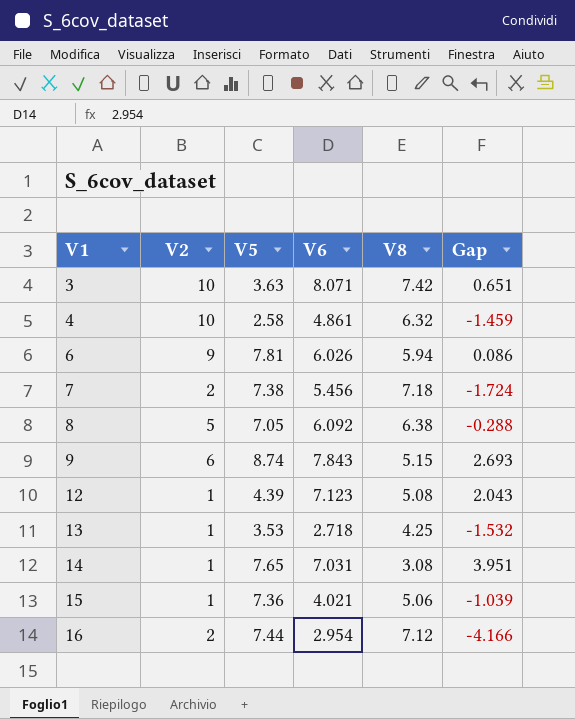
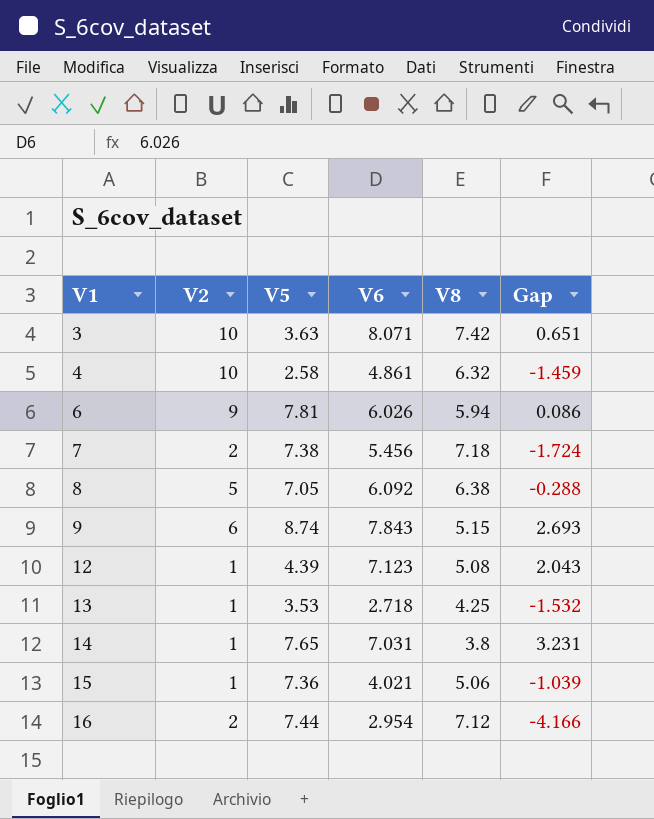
14 | V8: 3.08 -> 3.8
14 | Gap: 3.951 -> 3.231

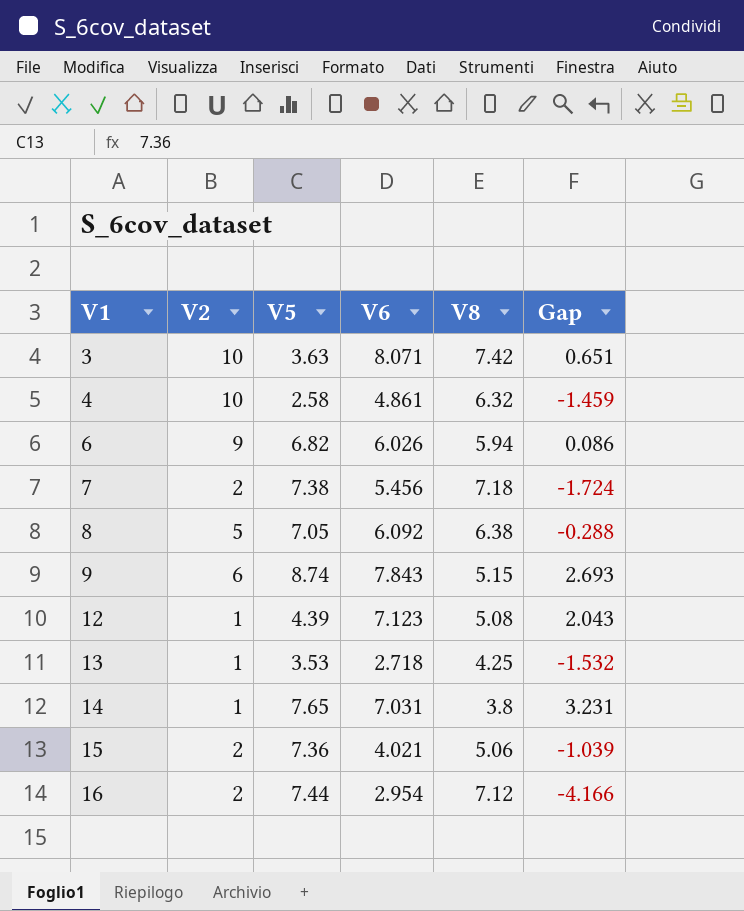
6 | V5: 7.81 -> 6.82
15 | V2: 1 -> 2

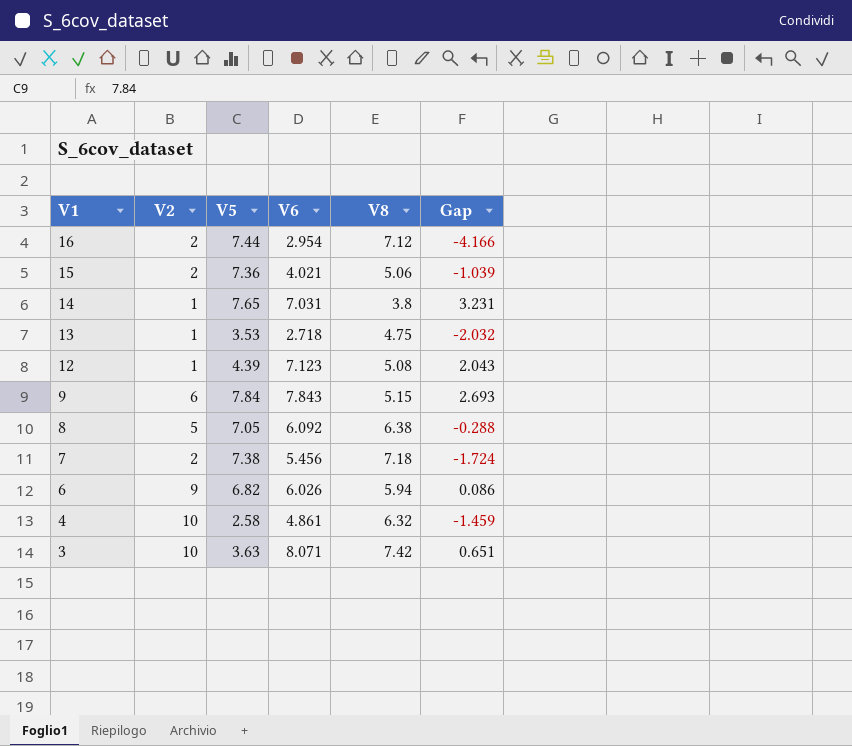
row order: V1 ascending -> V1 descending
13 | V8: 4.25 -> 4.75
13 | Gap: -1.532 -> -2.032
9 | V5: 8.74 -> 7.84

